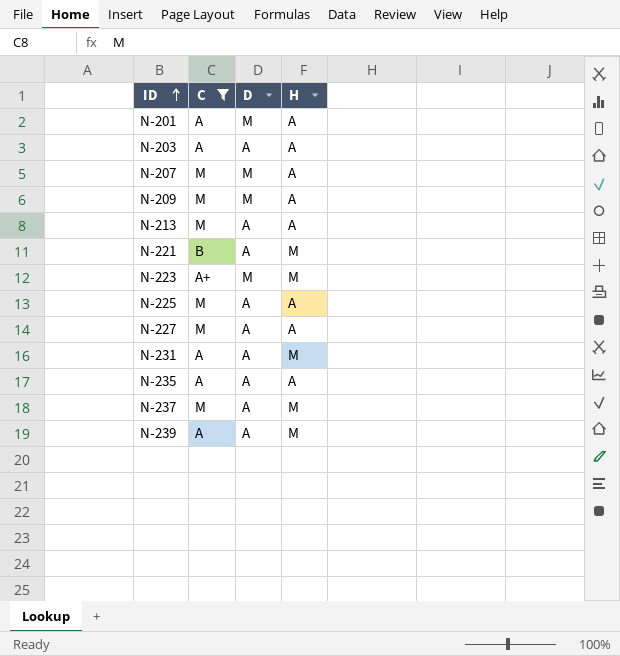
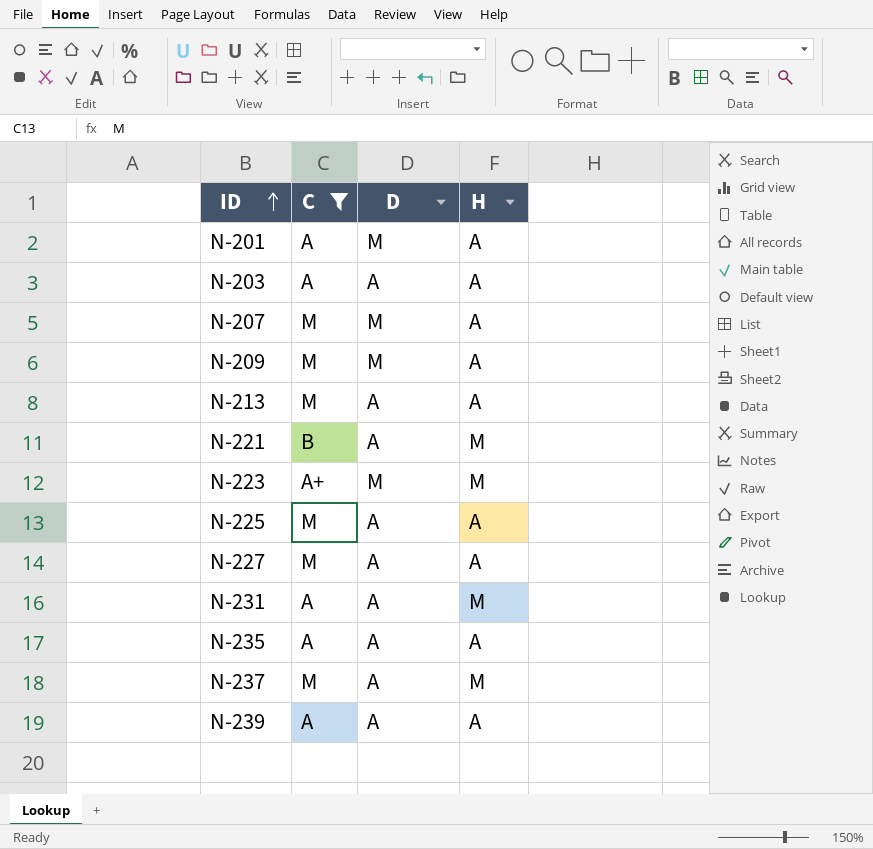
N-239 | H: M -> A

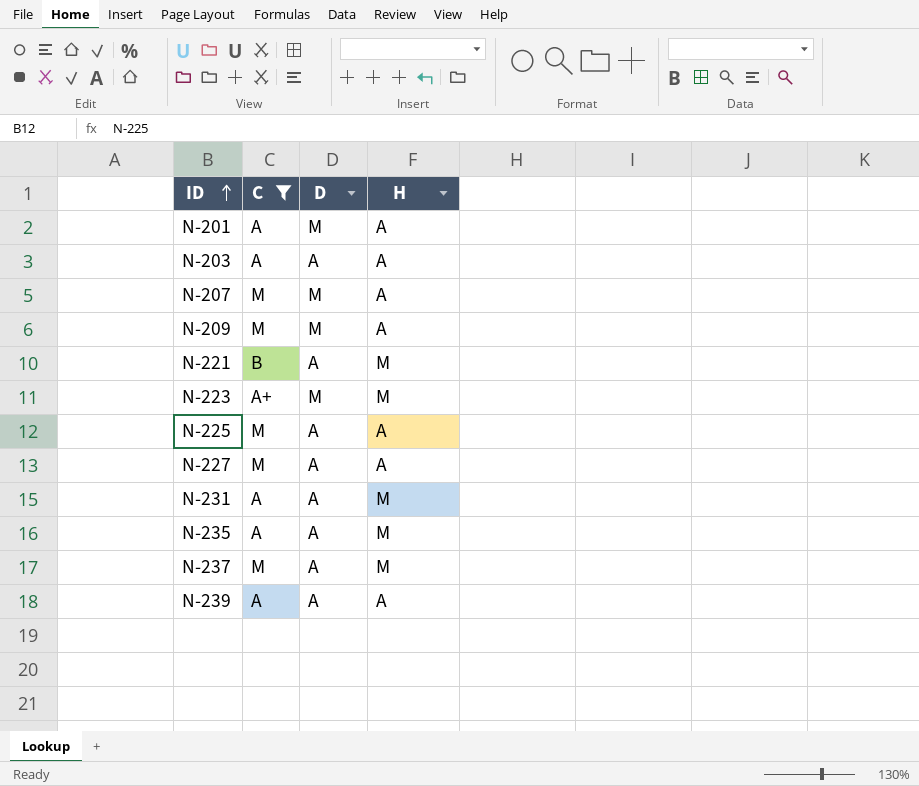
row N-213: M | A | A -> none
N-235 | H: A -> M

